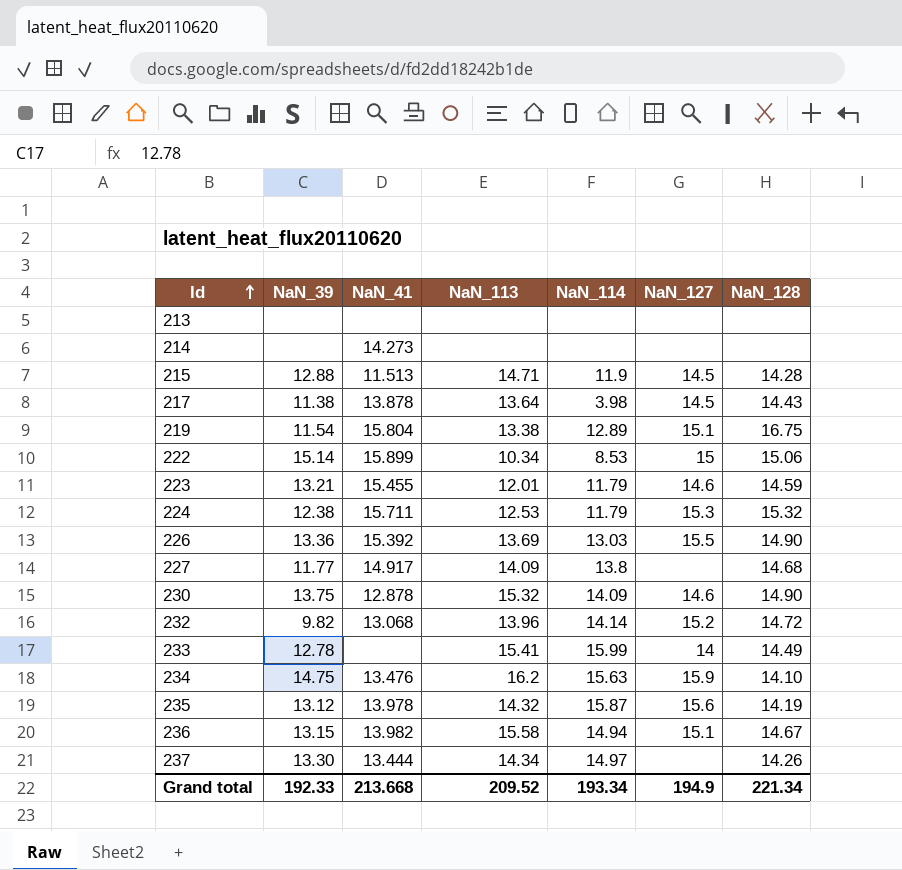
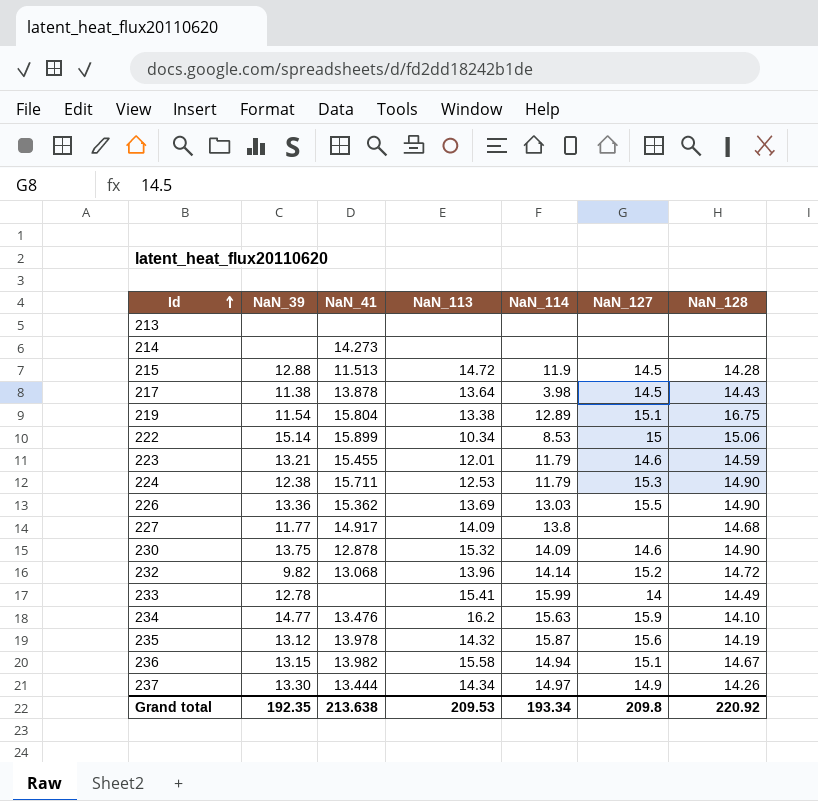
215 | NaN_113: 14.71 -> 14.72
224 | NaN_128: 15.32 -> 14.90
226 | NaN_41: 15.392 -> 15.362
234 | NaN_39: 14.75 -> 14.77
237 | NaN_127: none -> 14.9
Grand total | NaN_39: 192.33 -> 192.35
Grand total | NaN_41: 213.668 -> 213.638
Grand total | NaN_113: 209.52 -> 209.53
Grand total | NaN_127: 194.9 -> 209.8
Grand total | NaN_128: 221.34 -> 220.92

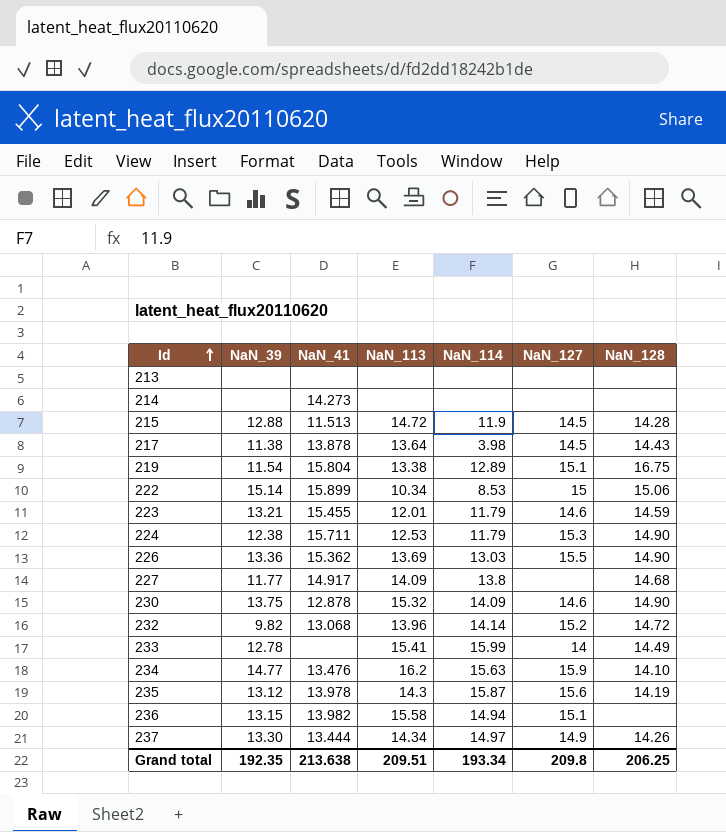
235 | NaN_113: 14.32 -> 14.3
236 | NaN_128: 14.67 -> none
Grand total | NaN_113: 209.53 -> 209.51
Grand total | NaN_128: 220.92 -> 206.25

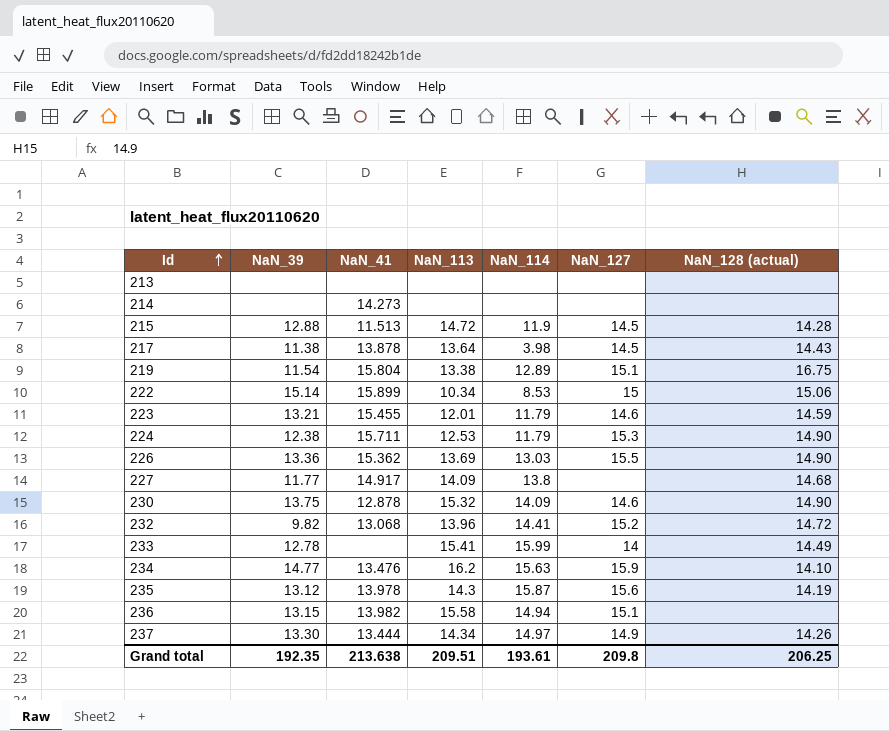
column name: NaN_128 -> NaN_128 (actual)
232 | NaN_114: 14.14 -> 14.41
Grand total | NaN_114: 193.34 -> 193.61

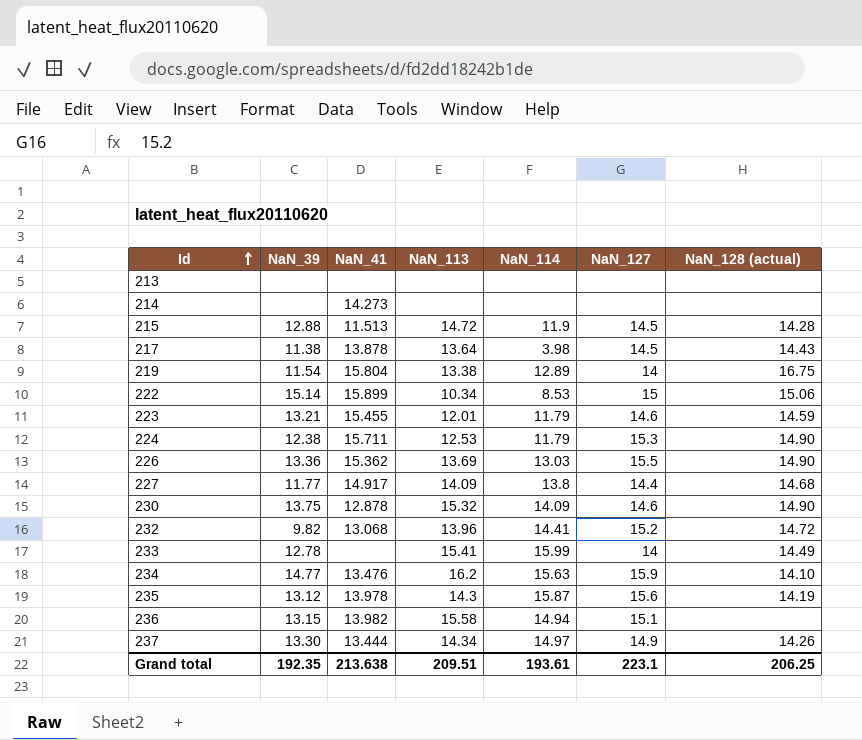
219 | NaN_127: 15.1 -> 14
227 | NaN_127: none -> 14.4
Grand total | NaN_127: 209.8 -> 223.1

